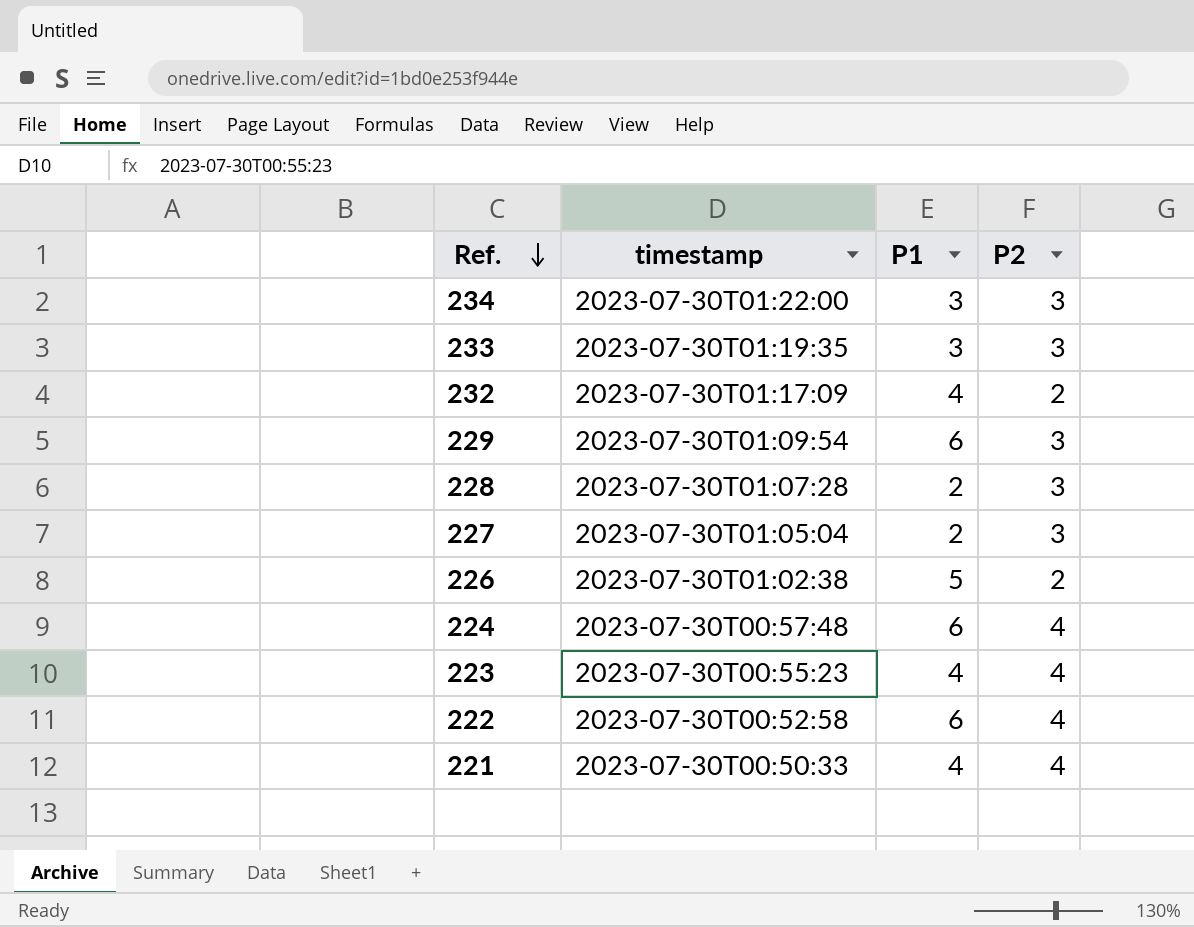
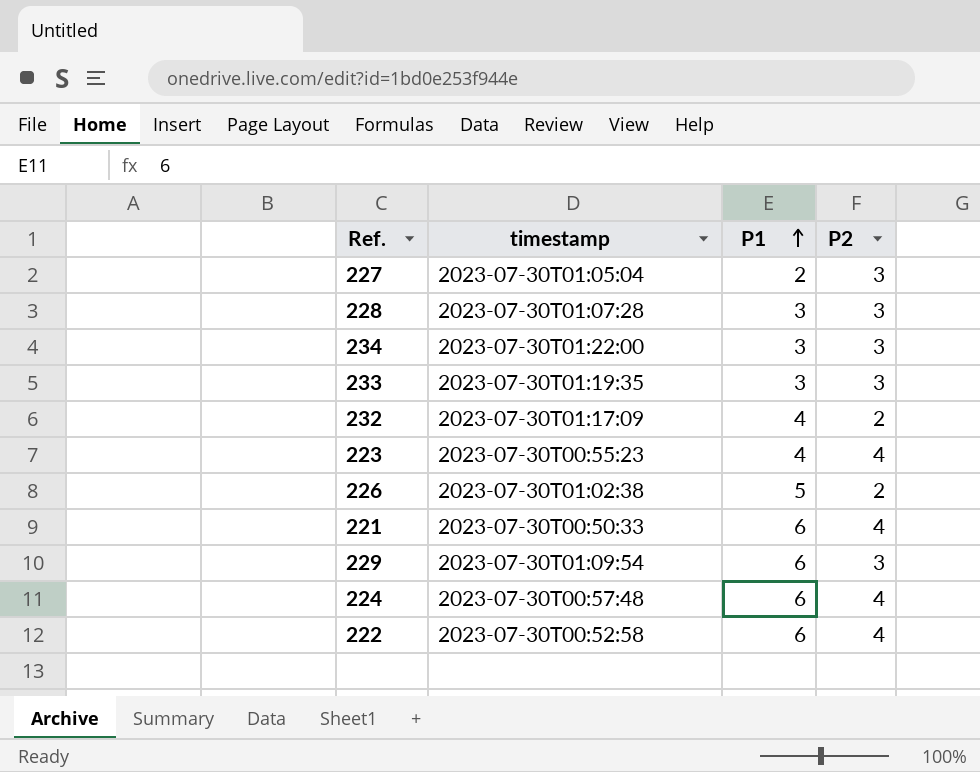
row order: Ref. descending -> P1 ascending
228 | P1: 2 -> 3
221 | P1: 4 -> 6

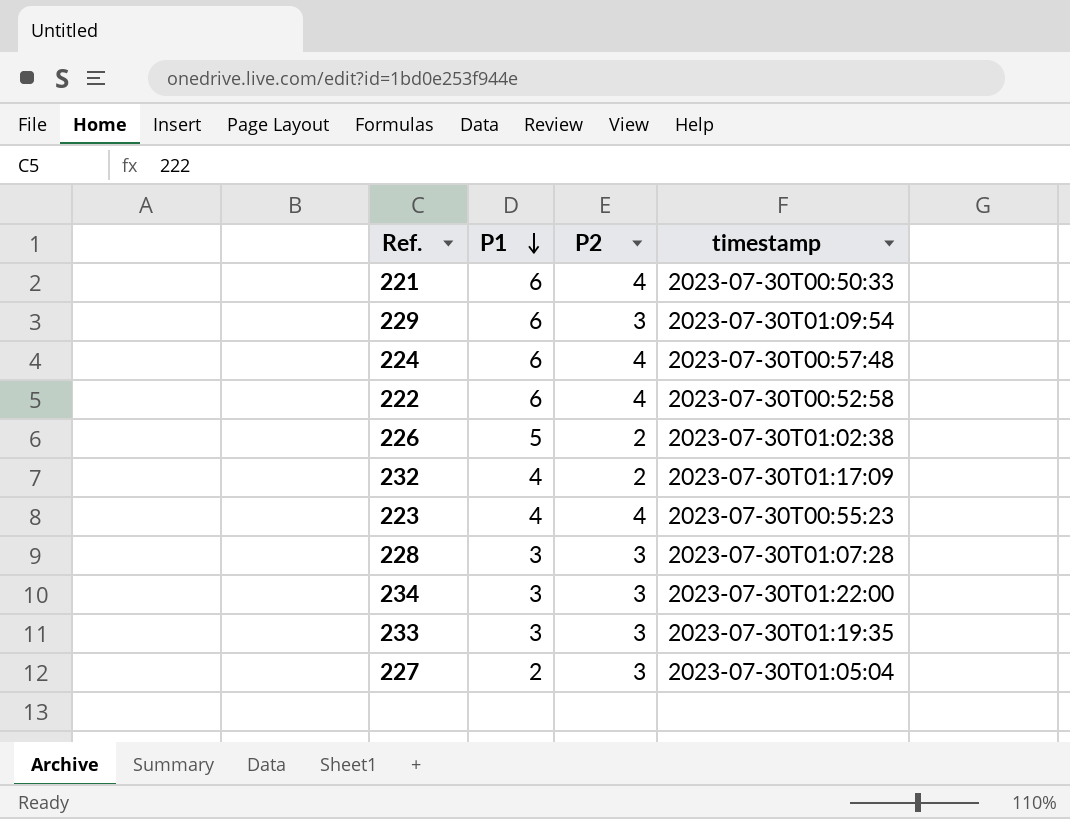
row order: P1 ascending -> P1 descending
column timestamp | position: 2 -> 4

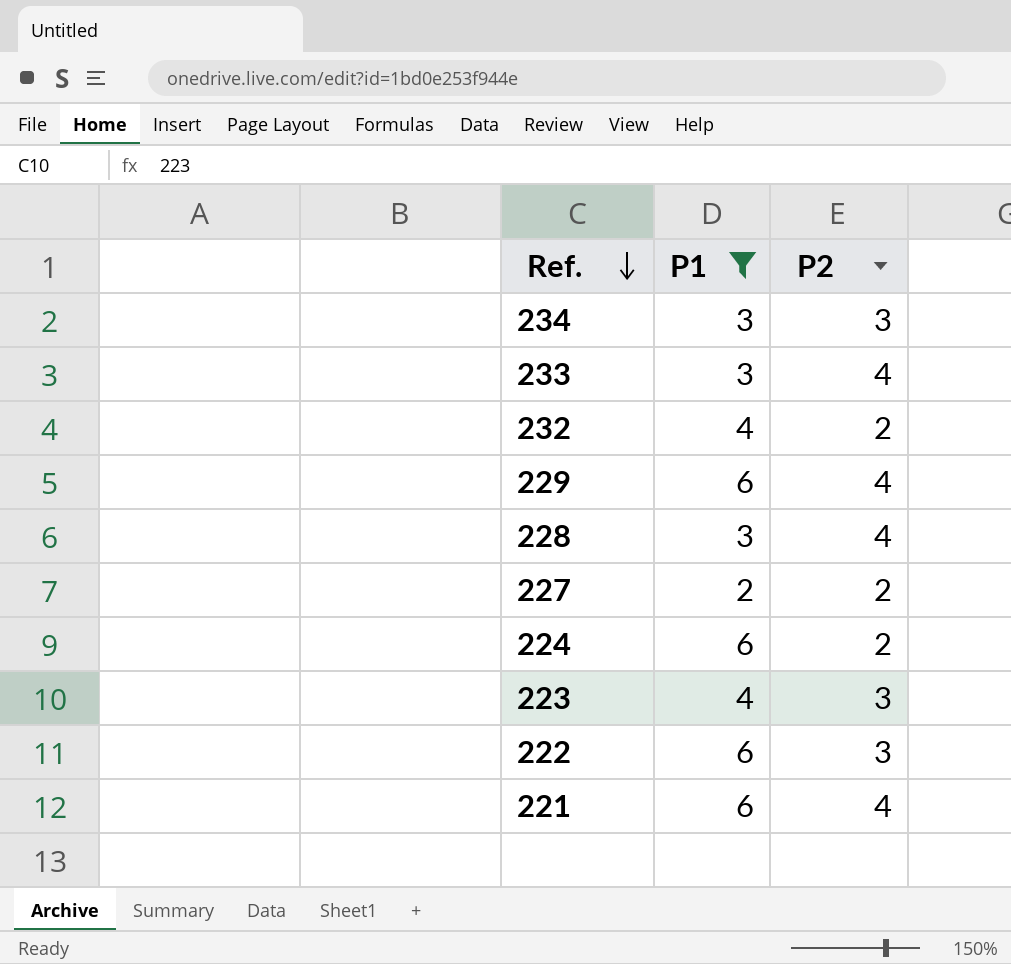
filter: none -> P1 != 5
row order: P1 descending -> Ref. descending
column timestamp | position: 4 -> none
233 | P2: 3 -> 4
229 | P2: 3 -> 4
228 | P2: 3 -> 4
227 | P2: 3 -> 2
224 | P2: 4 -> 2
223 | P2: 4 -> 3
222 | P2: 4 -> 3

